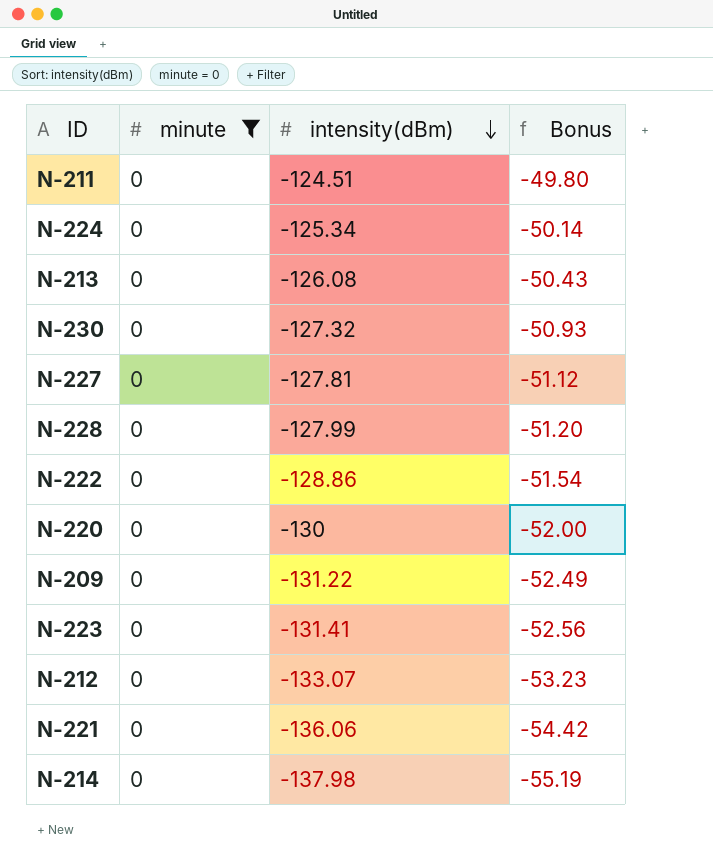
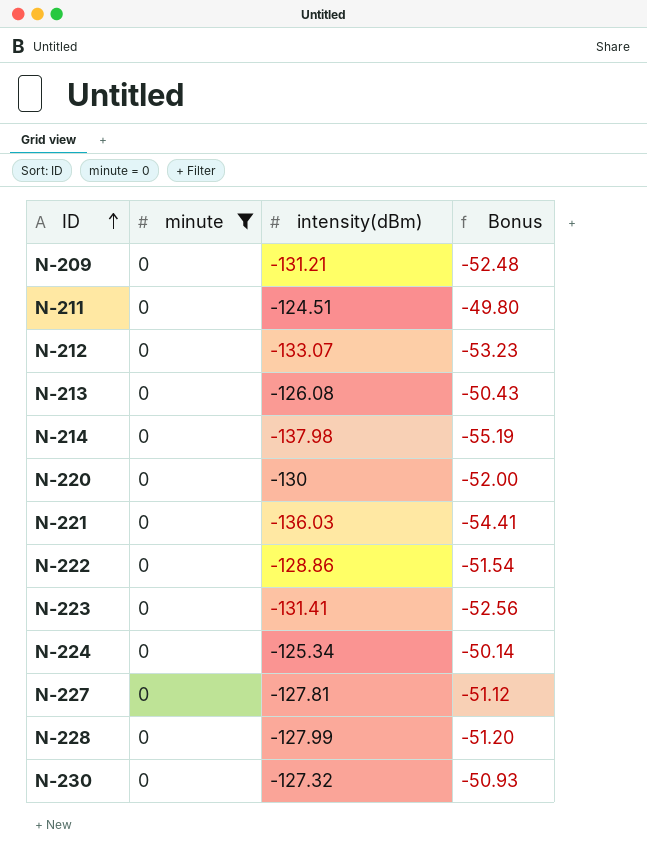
row order: intensity(dBm) descending -> ID ascending
N-209 | intensity(dBm): -131.22 -> -131.21
N-209 | Bonus: -52.49 -> -52.48
N-221 | intensity(dBm): -136.06 -> -136.03
N-221 | Bonus: -54.42 -> -54.41

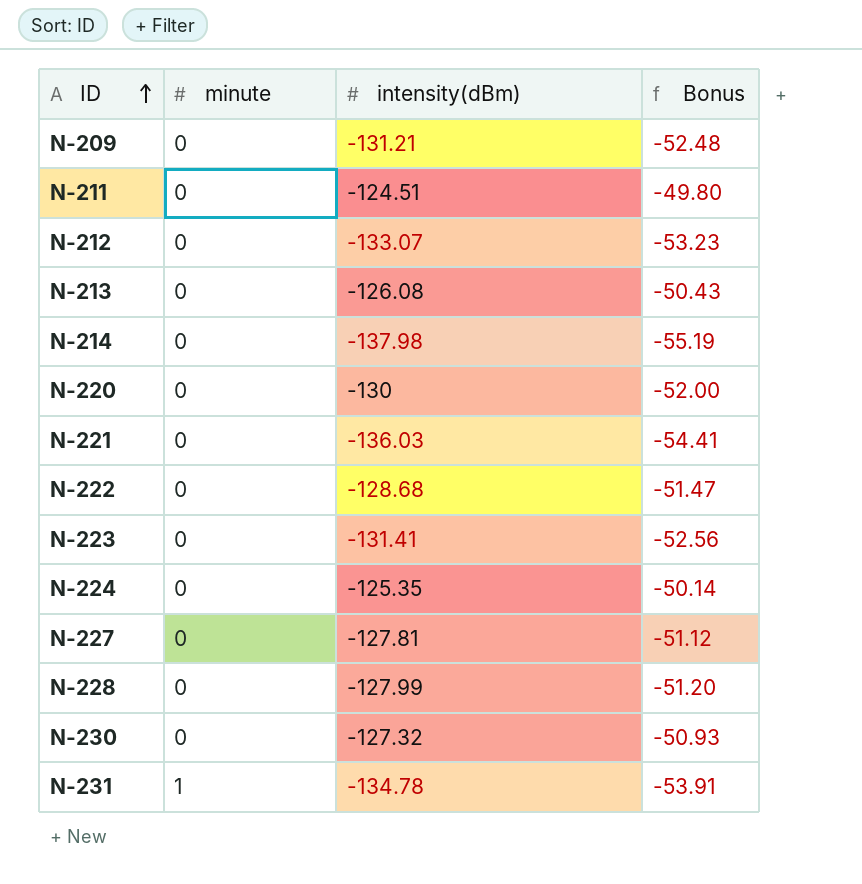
filter: minute = 0 -> none
N-222 | intensity(dBm): -128.86 -> -128.68
N-222 | Bonus: -51.54 -> -51.47
N-224 | intensity(dBm): -125.34 -> -125.35

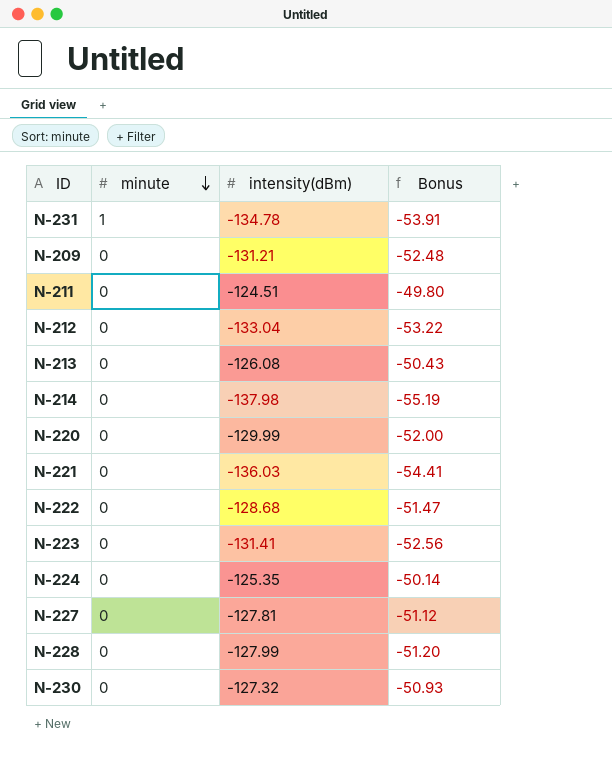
row order: ID ascending -> minute descending
N-212 | intensity(dBm): -133.07 -> -133.04
N-212 | Bonus: -53.23 -> -53.22
N-220 | intensity(dBm): -130 -> -129.99

